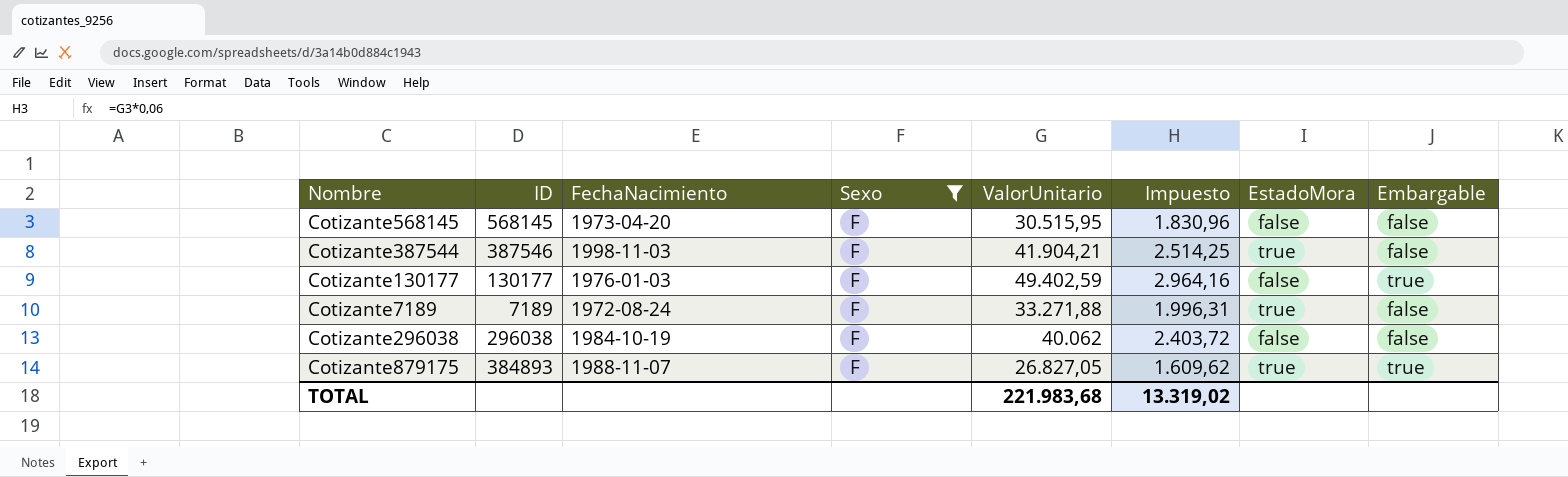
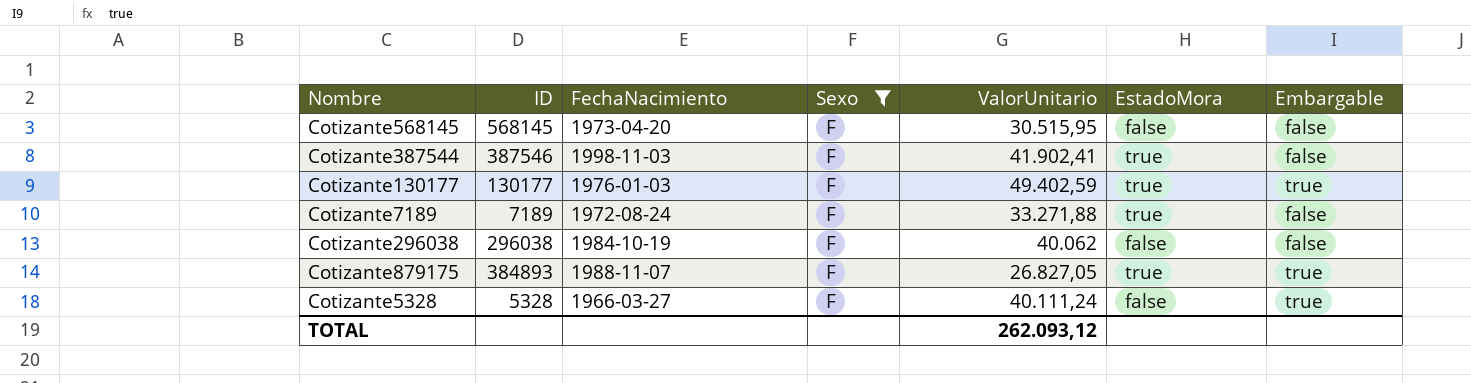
column Impuesto | formula: [ValorUnitario] * 0,06 -> none
Cotizante387544 | ValorUnitario: 41.904,21 -> 41.902,41
Cotizante130177 | EstadoMora: false -> true
row Cotizante5328: none -> 5328 | 1966-03-27 | F | 40.111,24 | false | true
TOTAL | ValorUnitario: 221.983,68 -> 262.093,12

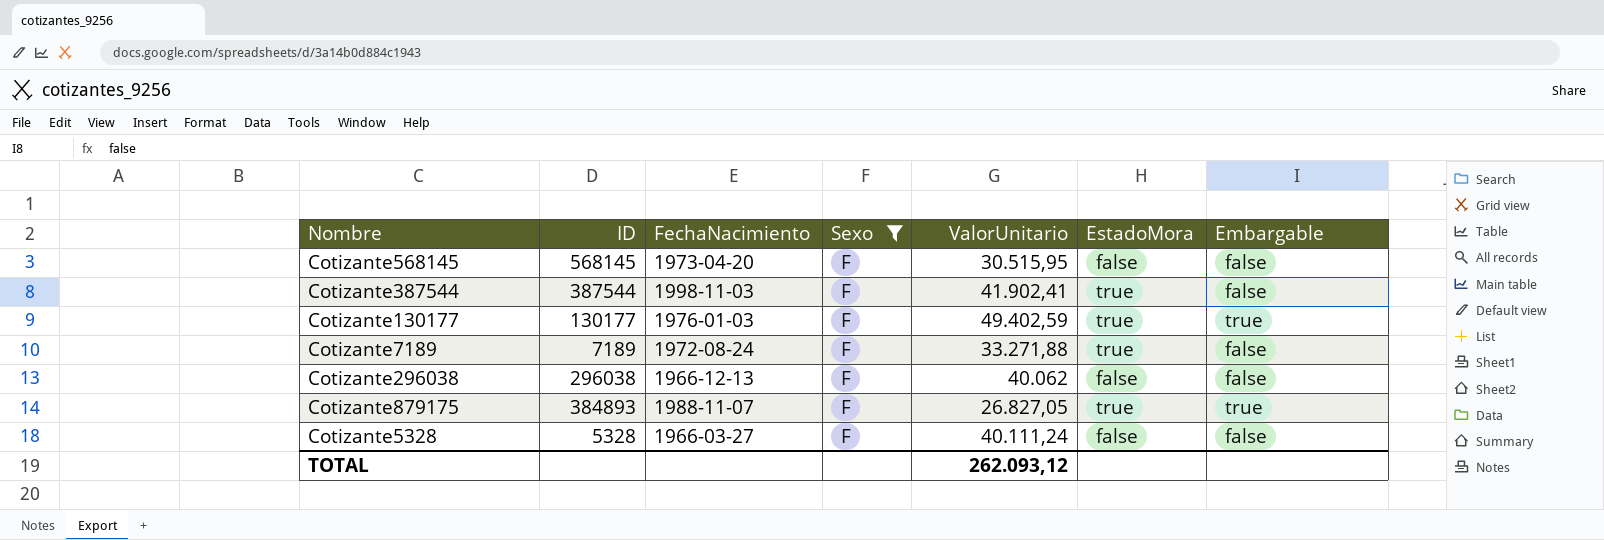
Cotizante387544 | ID: 387546 -> 387544
Cotizante296038 | FechaNacimiento: 1984-10-19 -> 1966-12-13
Cotizante5328 | Embargable: true -> false

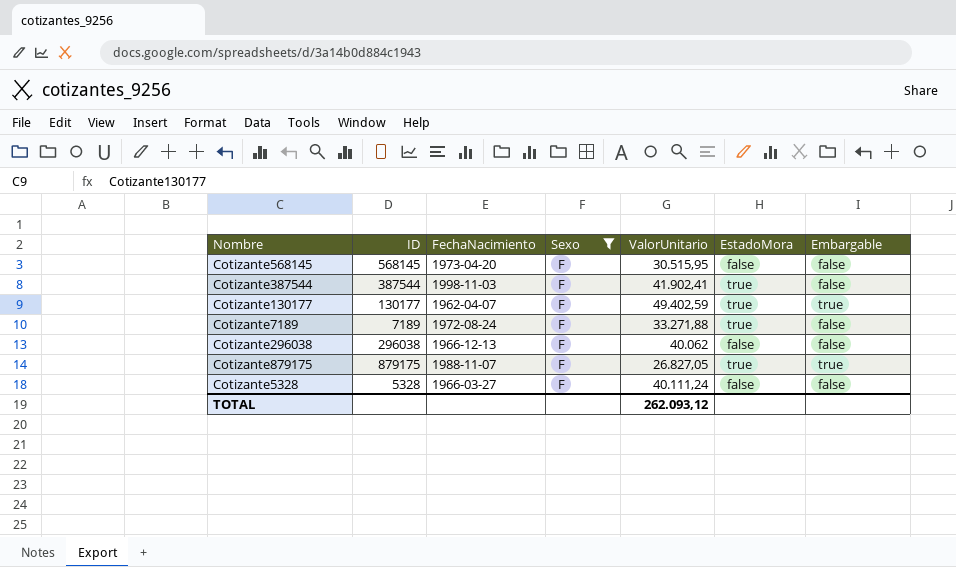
Cotizante130177 | FechaNacimiento: 1976-01-03 -> 1962-04-07
Cotizante879175 | ID: 384893 -> 879175

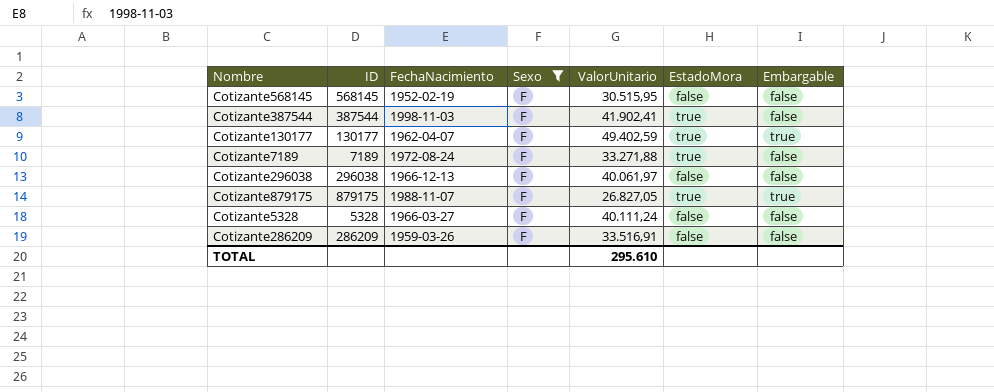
Cotizante568145 | FechaNacimiento: 1973-04-20 -> 1952-02-19
Cotizante296038 | ValorUnitario: 40.062 -> 40.061,97
row Cotizante286209: none -> 286209 | 1959-03-26 | F | 33.516,91 | false | false
TOTAL | ValorUnitario: 262.093,12 -> 295.610

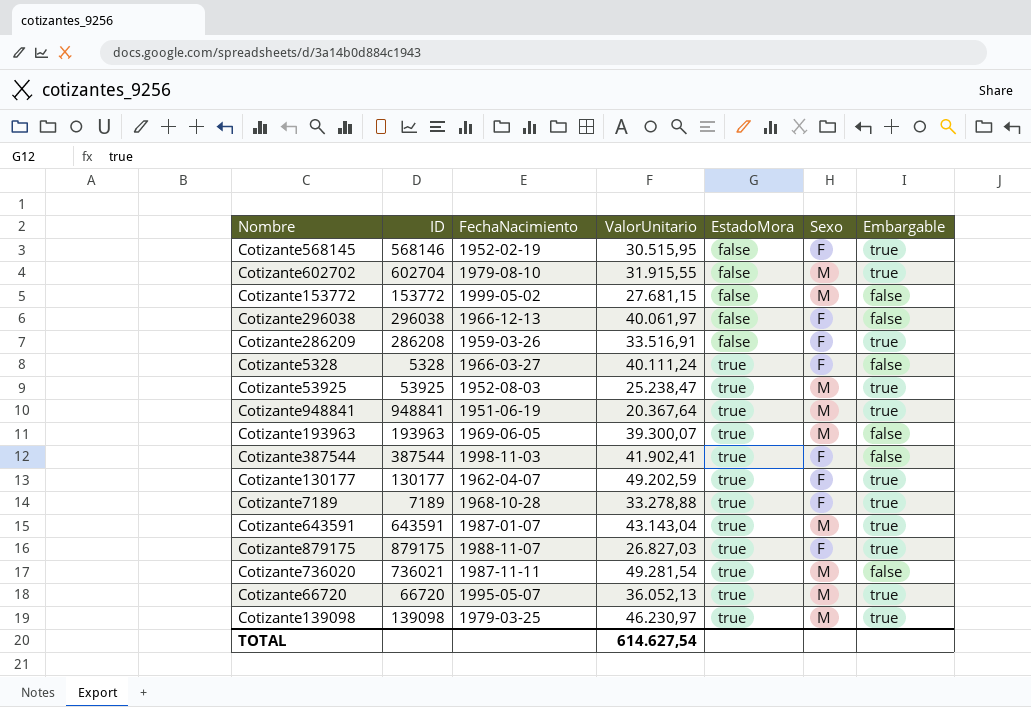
filter: Sexo = F -> none
row order: none -> EstadoMora ascending
column Sexo | position: 4 -> 6
Cotizante568145 | ID: 568145 -> 568146
Cotizante568145 | Embargable: false -> true
Cotizante286209 | ID: 286209 -> 286208
Cotizante286209 | Embargable: false -> true
Cotizante5328 | EstadoMora: false -> true
Cotizante130177 | ValorUnitario: 49.402,59 -> 49.202,59
Cotizante7189 | FechaNacimiento: 1972-08-24 -> 1968-10-28
Cotizante7189 | ValorUnitario: 33.271,88 -> 33.278,88
Cotizante7189 | Embargable: false -> true
Cotizante879175 | ValorUnitario: 26.827,05 -> 26.827,03
TOTAL | ValorUnitario: 295.610 -> 614.627,54

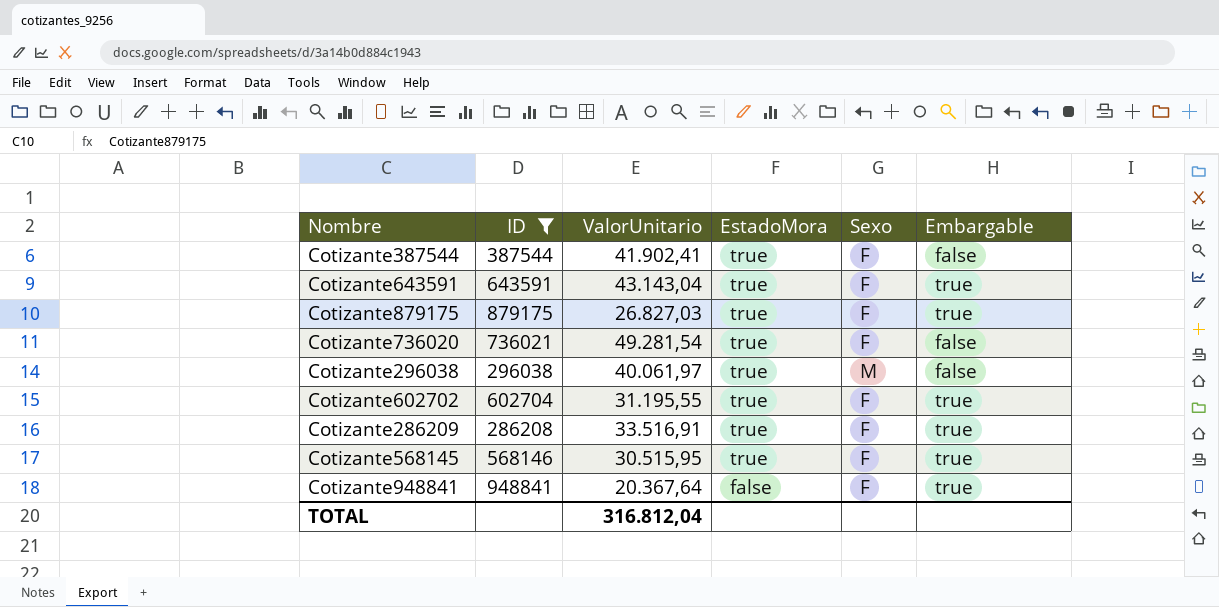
filter: none -> ID >= 286208
row order: EstadoMora ascending -> EstadoMora descending
column FechaNacimiento | position: 3 -> none
Cotizante643591 | Sexo: M -> F
Cotizante736020 | Sexo: M -> F
Cotizante296038 | EstadoMora: false -> true
Cotizante296038 | Sexo: F -> M
Cotizante602702 | ValorUnitario: 31.915,55 -> 31.195,55
Cotizante602702 | EstadoMora: false -> true
Cotizante602702 | Sexo: M -> F
Cotizante286209 | EstadoMora: false -> true
Cotizante568145 | EstadoMora: false -> true
Cotizante948841 | EstadoMora: true -> false
Cotizante948841 | Sexo: M -> F
TOTAL | ValorUnitario: 614.627,54 -> 316.812,04

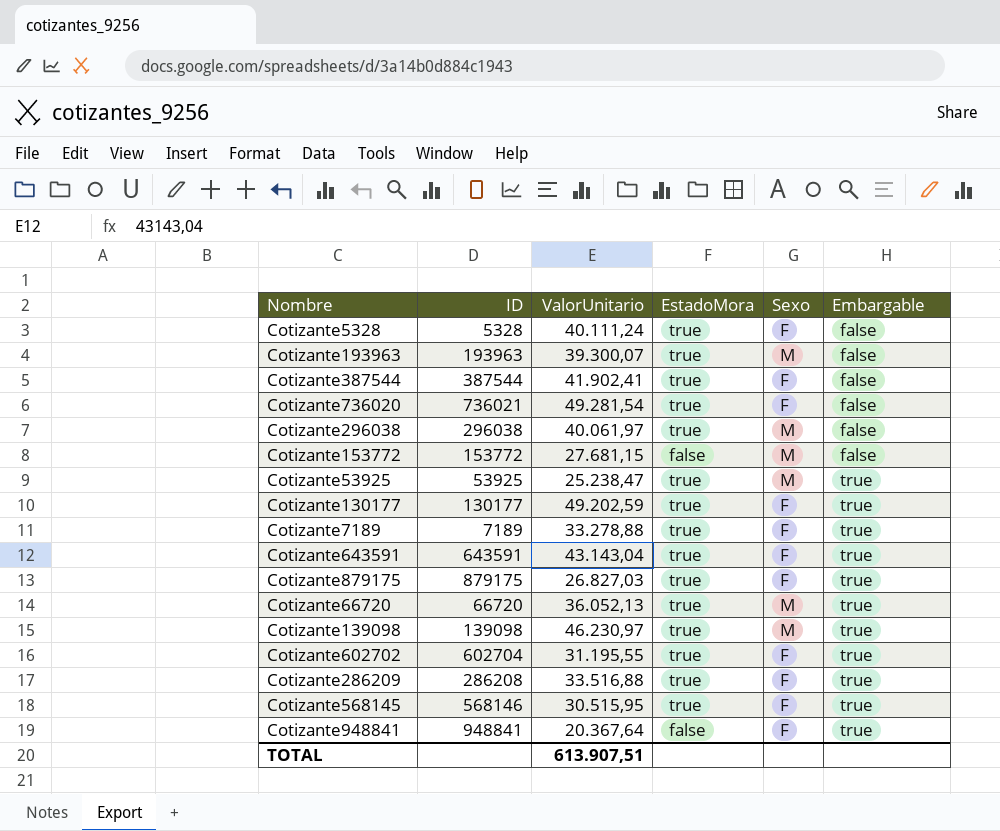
filter: ID >= 286208 -> none
row order: EstadoMora descending -> Embargable ascending
Cotizante286209 | ValorUnitario: 33.516,91 -> 33.516,88
TOTAL | ValorUnitario: 316.812,04 -> 613.907,51

